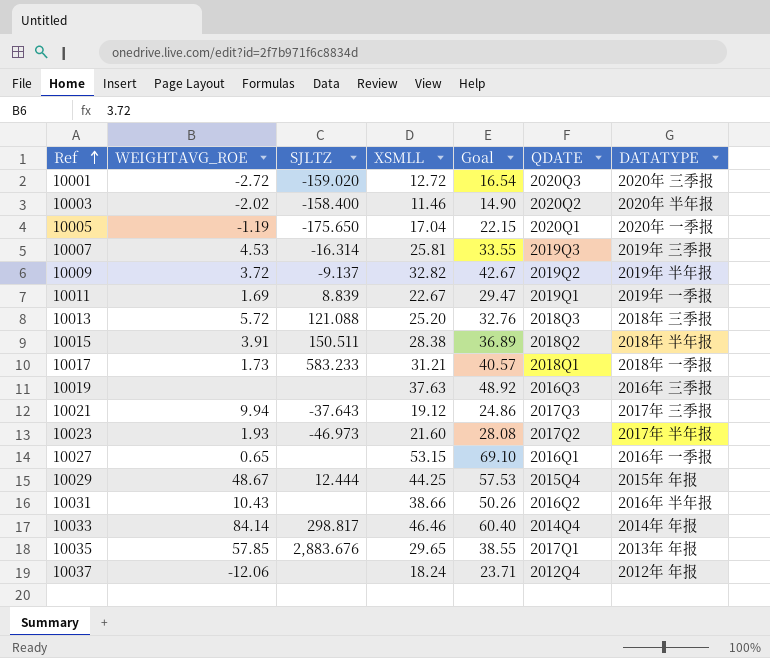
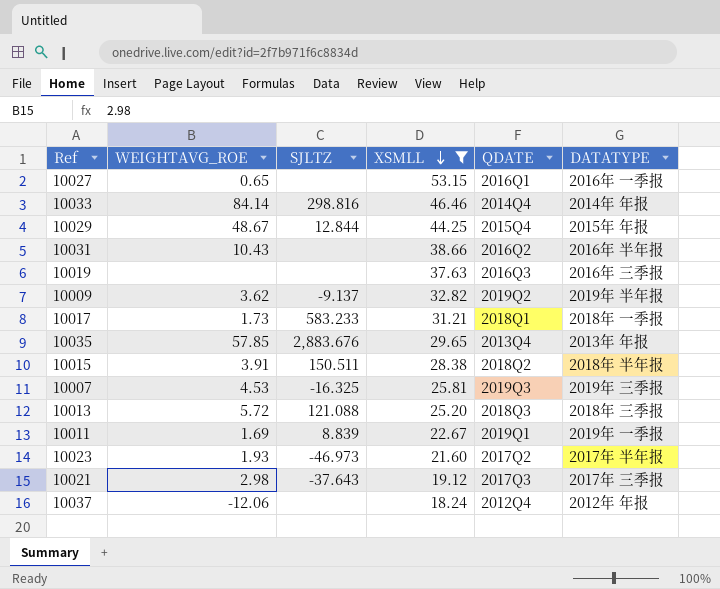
filter: none -> XSMLL >= 18.24
row order: Ref ascending -> XSMLL descending
column Goal | formula: [XSMLL] * 1.3 -> none
10033 | SJLTZ: 298.817 -> 298.816
10029 | SJLTZ: 12.444 -> 12.844
10009 | WEIGHTAVG_ROE: 3.72 -> 3.62
10035 | QDATE: 2017Q1 -> 2013Q4
10007 | SJLTZ: -16.314 -> -16.325
10021 | WEIGHTAVG_ROE: 9.94 -> 2.98

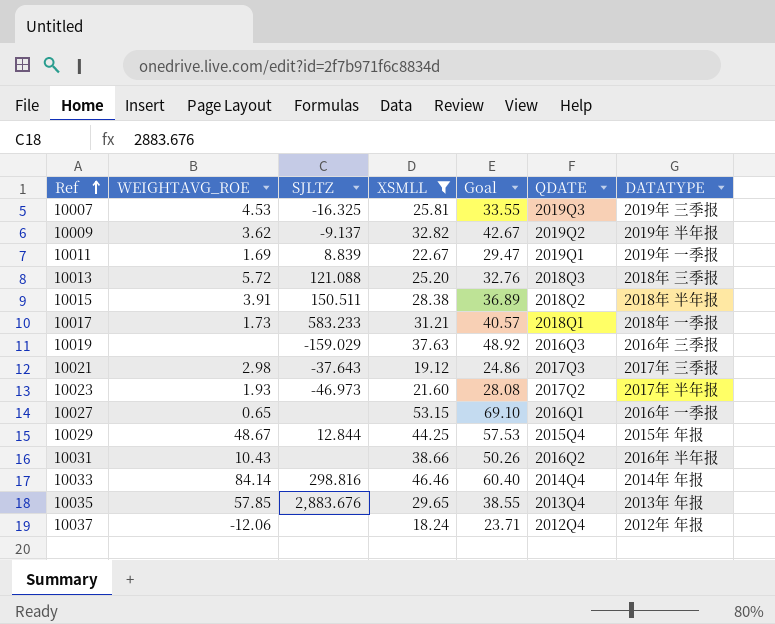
row order: XSMLL descending -> Ref ascending
column Goal | formula: none -> [XSMLL] * 1.3
10019 | SJLTZ: none -> -159.029

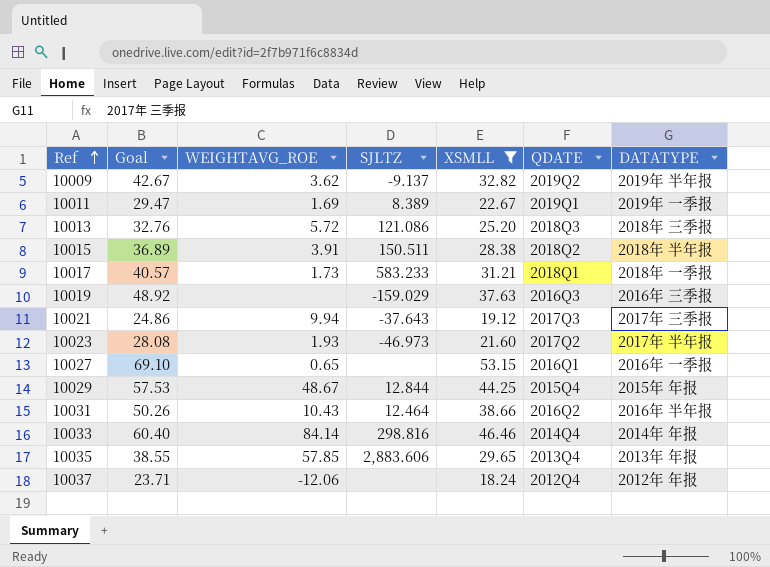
column Goal | position: 5 -> 2
row 10007: 4.53 | -16.325 | 25.81 | 33.55 | 2019Q3 | 2019年 三季报 -> none
10011 | SJLTZ: 8.839 -> 8.389
10013 | SJLTZ: 121.088 -> 121.086
10021 | WEIGHTAVG_ROE: 2.98 -> 9.94
10031 | SJLTZ: none -> 12.464
10035 | SJLTZ: 2,883.676 -> 2,883.606

